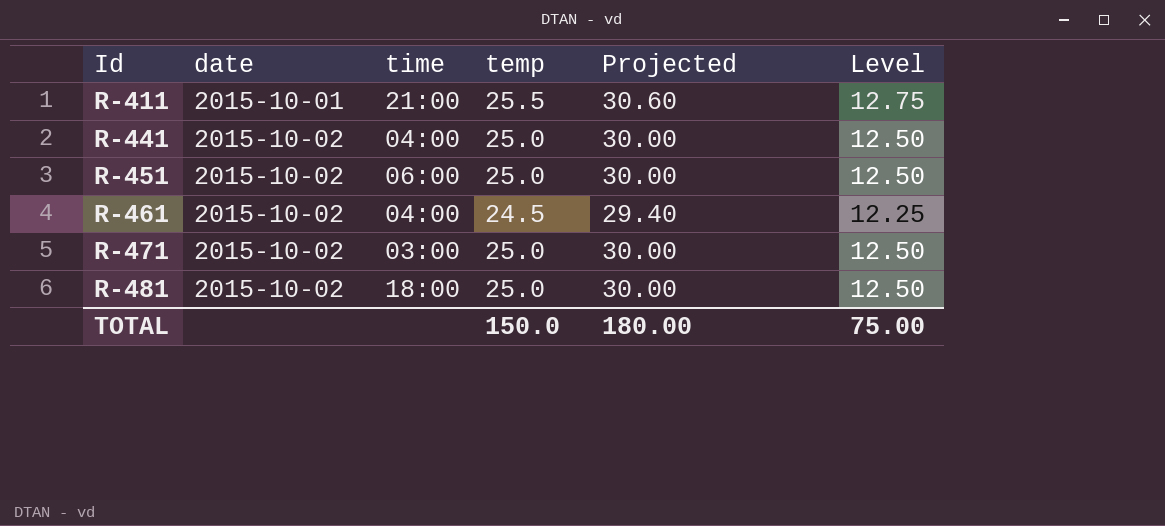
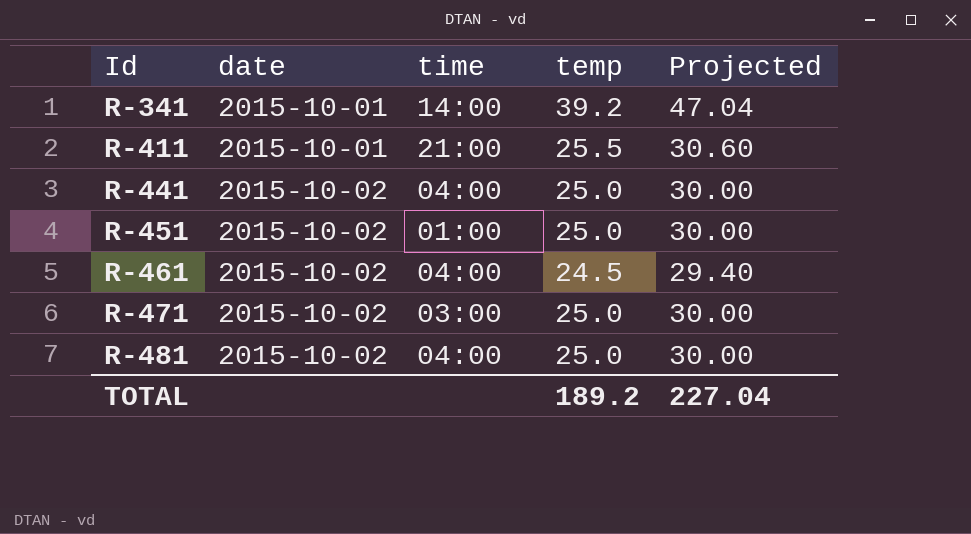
column Level | formula: [temp] * 0.5 -> none
row R-341: none -> 2015-10-01 | 14:00 | 39.2 | 47.04
R-451 | time: 06:00 -> 01:00
R-481 | time: 18:00 -> 04:00
TOTAL | temp: 150.0 -> 189.2
TOTAL | Projected: 180.00 -> 227.04

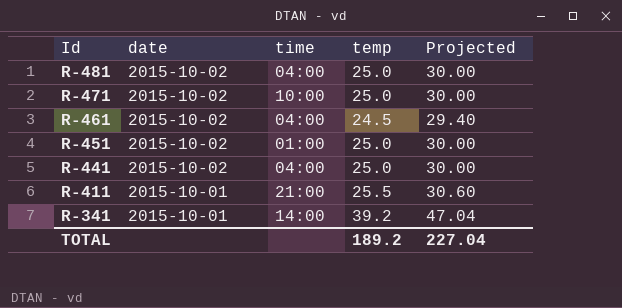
row order: Id ascending -> Id descending
R-471 | time: 03:00 -> 10:00

